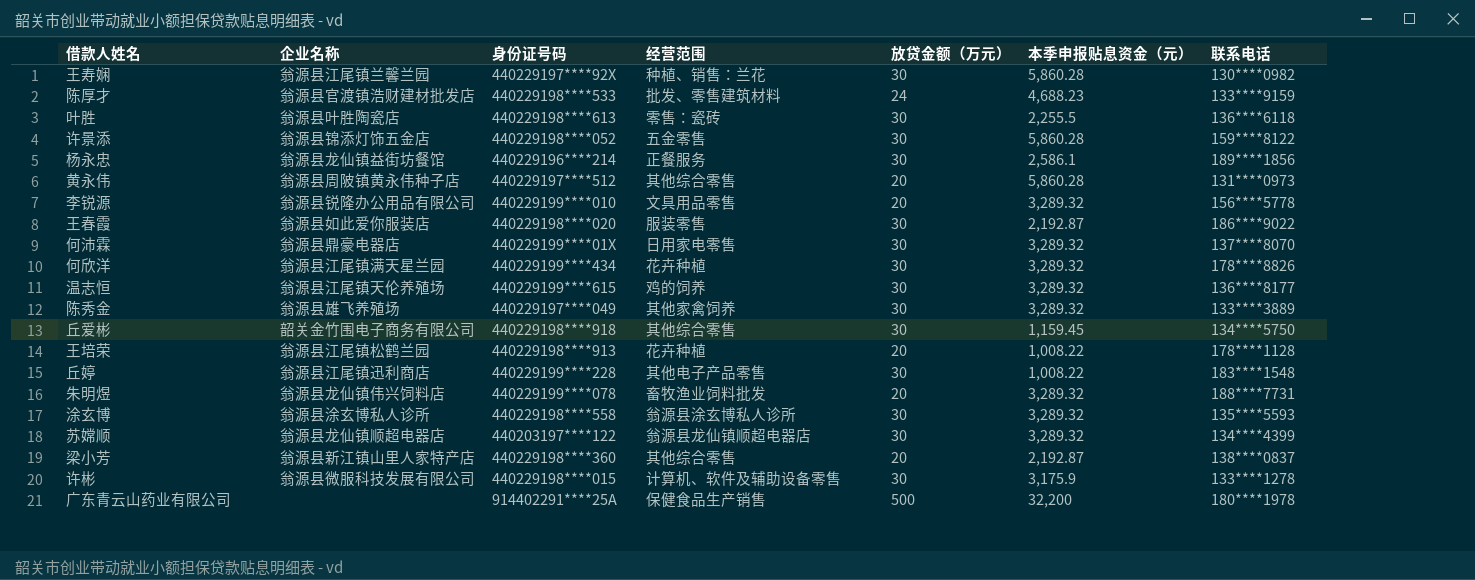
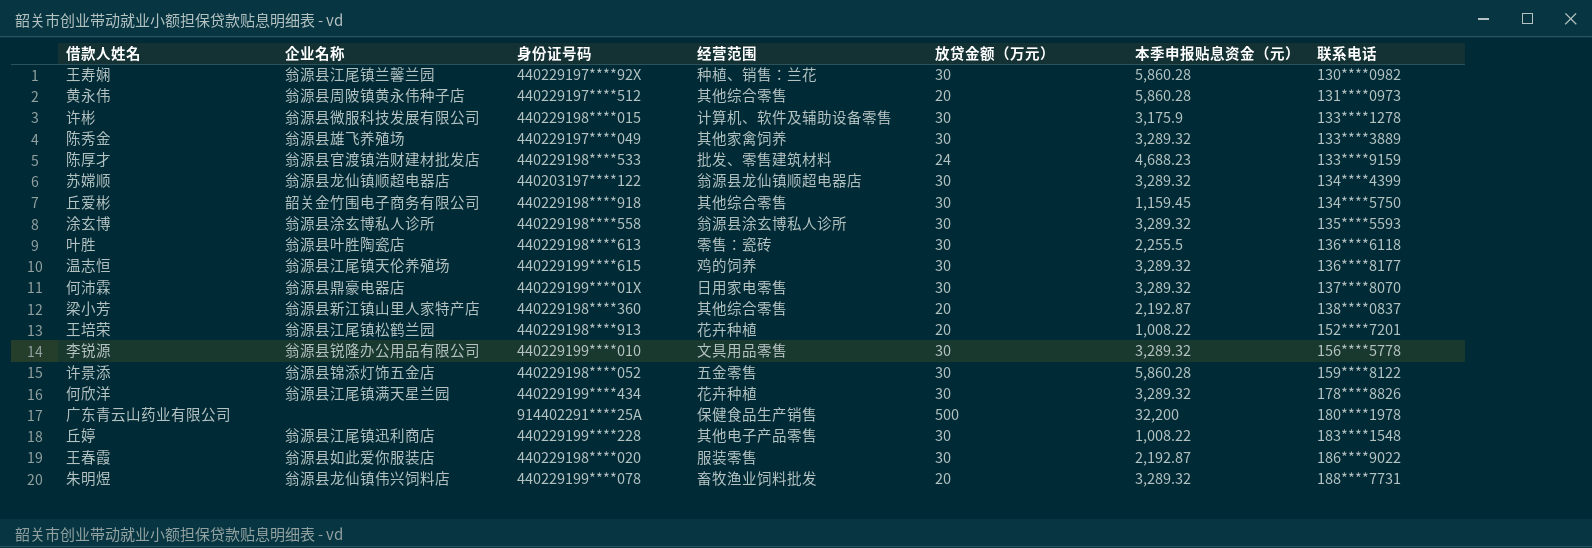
row order: none -> 联系电话 ascending
row 杨永忠: 翁源县龙仙镇益街坊餐馆 | 440229196****214 | 正餐服务 | 30 | 2,586.1 | 189****1856 -> none
王培荣 | 联系电话: 178****1128 -> 152****7201
李锐源 | 放贷金额（万元）: 20 -> 30

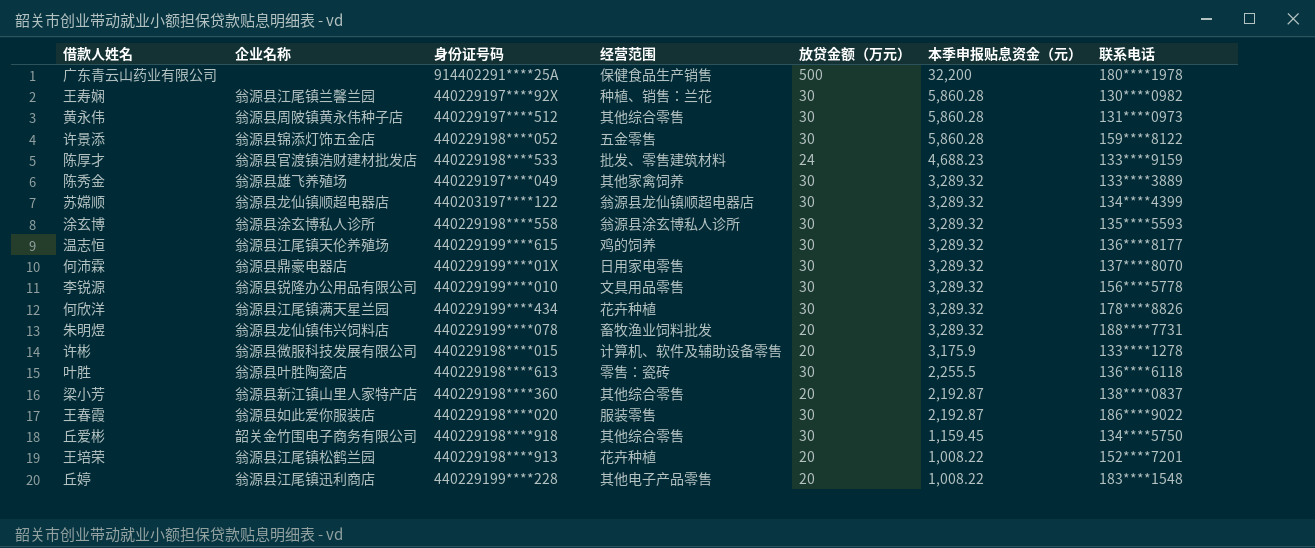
row order: 联系电话 ascending -> 本季申报贴息资金（元） descending
黄永伟 | 放贷金额（万元）: 20 -> 30
许彬 | 放贷金额（万元）: 30 -> 20
丘婷 | 放贷金额（万元）: 30 -> 20

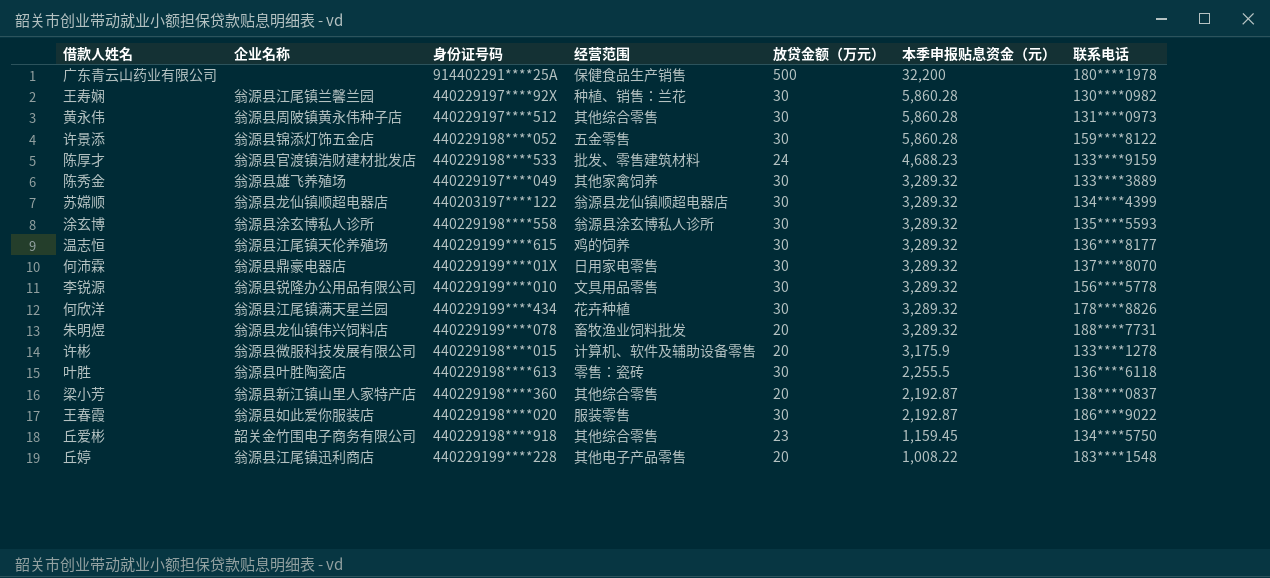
row 王培荣: 翁源县江尾镇松鹤兰园 | 440229198****913 | 花卉种植 | 20 | 1,008.22 | 152****7201 -> none
丘爱彬 | 放贷金额（万元）: 30 -> 23

